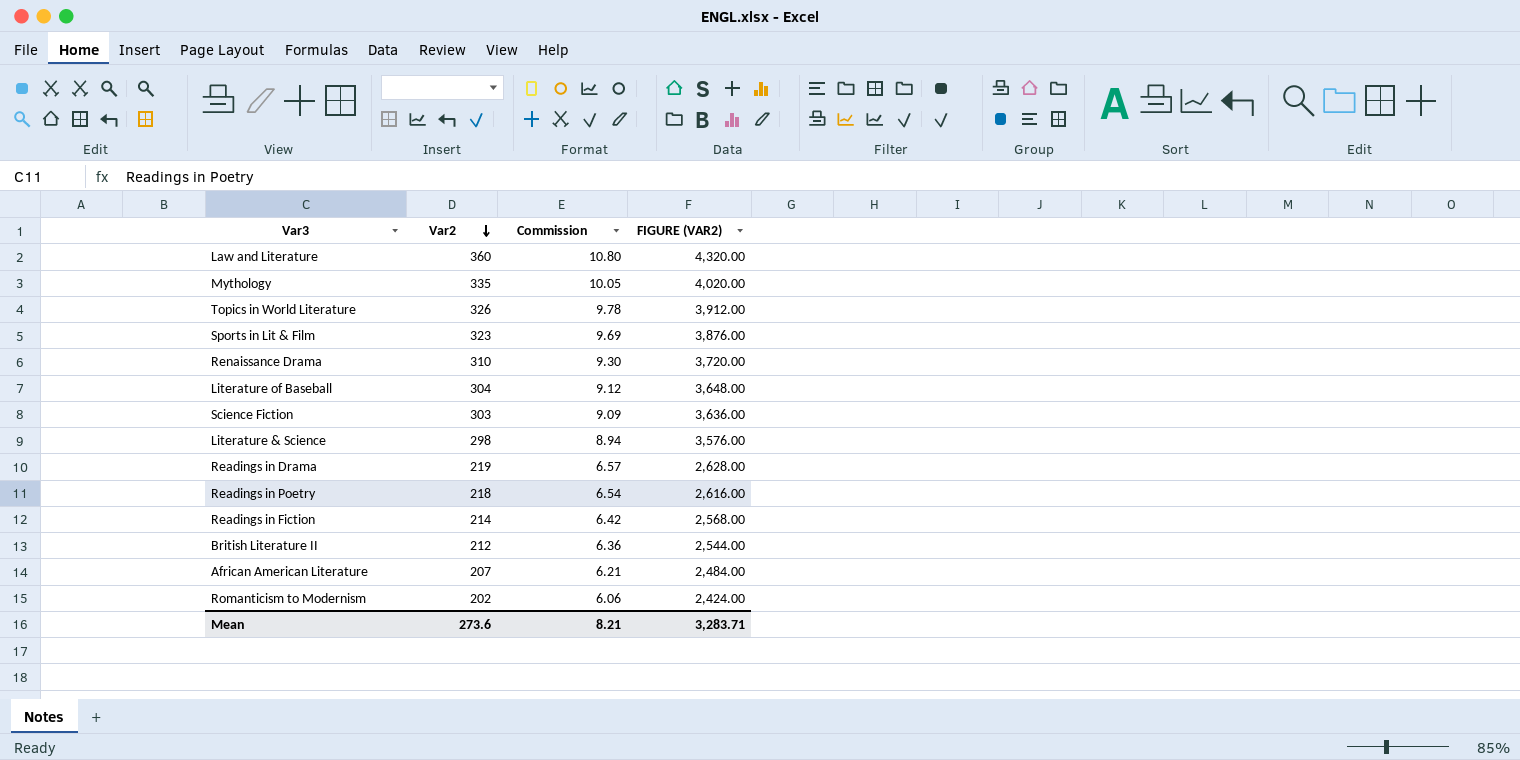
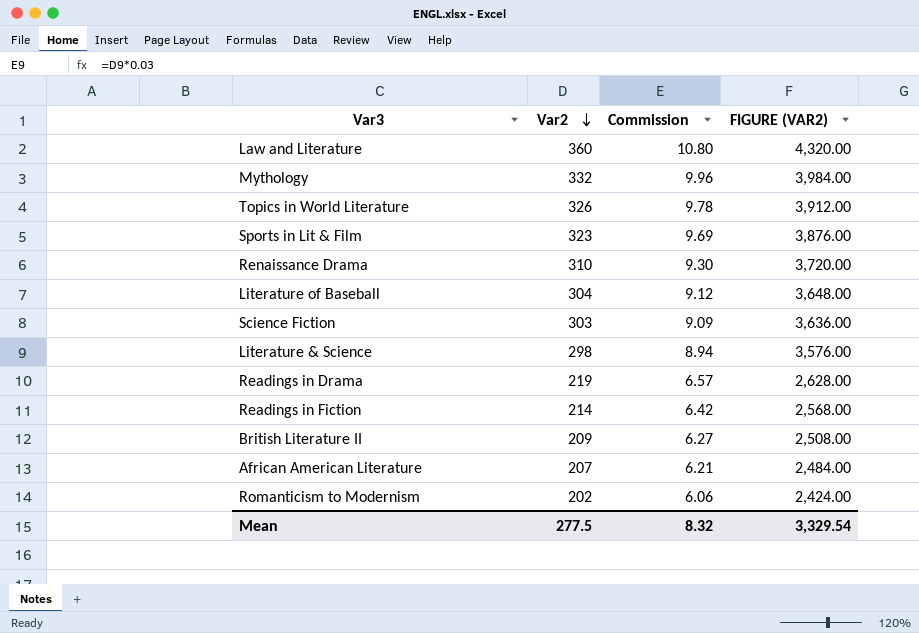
row Readings in Poetry: 218 | 6.54 | 2,616.00 -> none
Mythology | Var2: 335 -> 332
Mythology | Commission: 10.05 -> 9.96
Mythology | FIGURE (VAR2): 4,020.00 -> 3,984.00
British Literature II | Var2: 212 -> 209
British Literature II | Commission: 6.36 -> 6.27
British Literature II | FIGURE (VAR2): 2,544.00 -> 2,508.00
Mean | Var2: 273.6 -> 277.5
Mean | Commission: 8.21 -> 8.32
Mean | FIGURE (VAR2): 3,283.71 -> 3,329.54

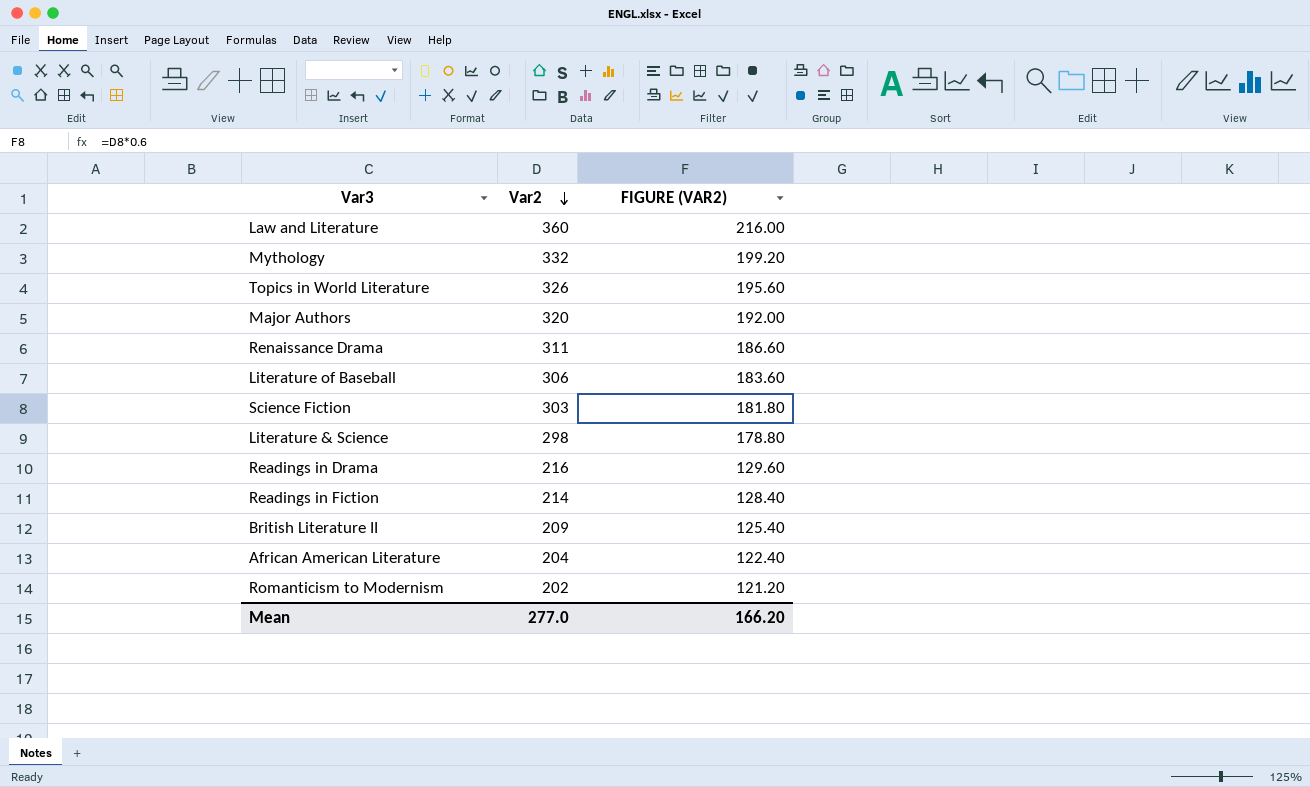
column Commission | formula: [Var2] * 0.03 -> none
column FIGURE (VAR2) | formula: [Var2] * 12 -> [Var2] * 0.6
row Sports in Lit & Film: 323 | 9.69 | 3,876.00 -> none
row Major Authors: none -> 320 | 192.00
Renaissance Drama | Var2: 310 -> 311
Literature of Baseball | Var2: 304 -> 306
Readings in Drama | Var2: 219 -> 216
African American Literature | Var2: 207 -> 204
Mean | Var2: 277.5 -> 277.0
Mean | FIGURE (VAR2): 3,329.54 -> 166.20

